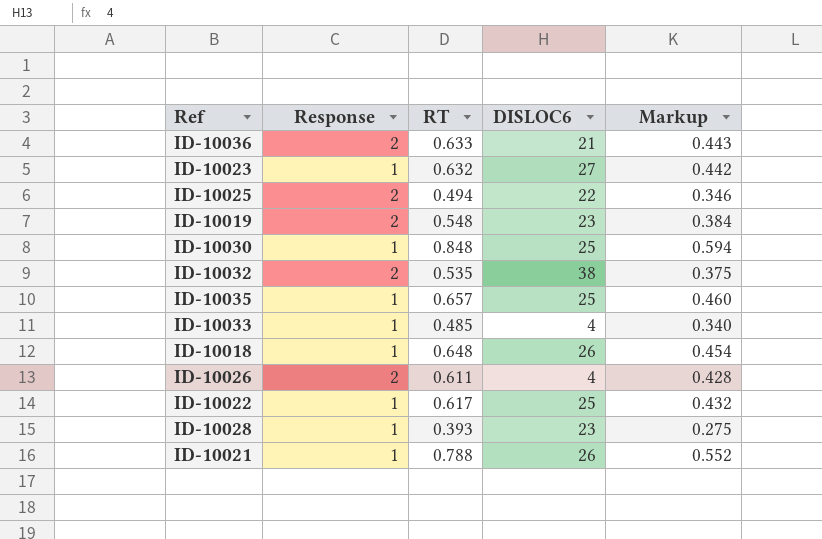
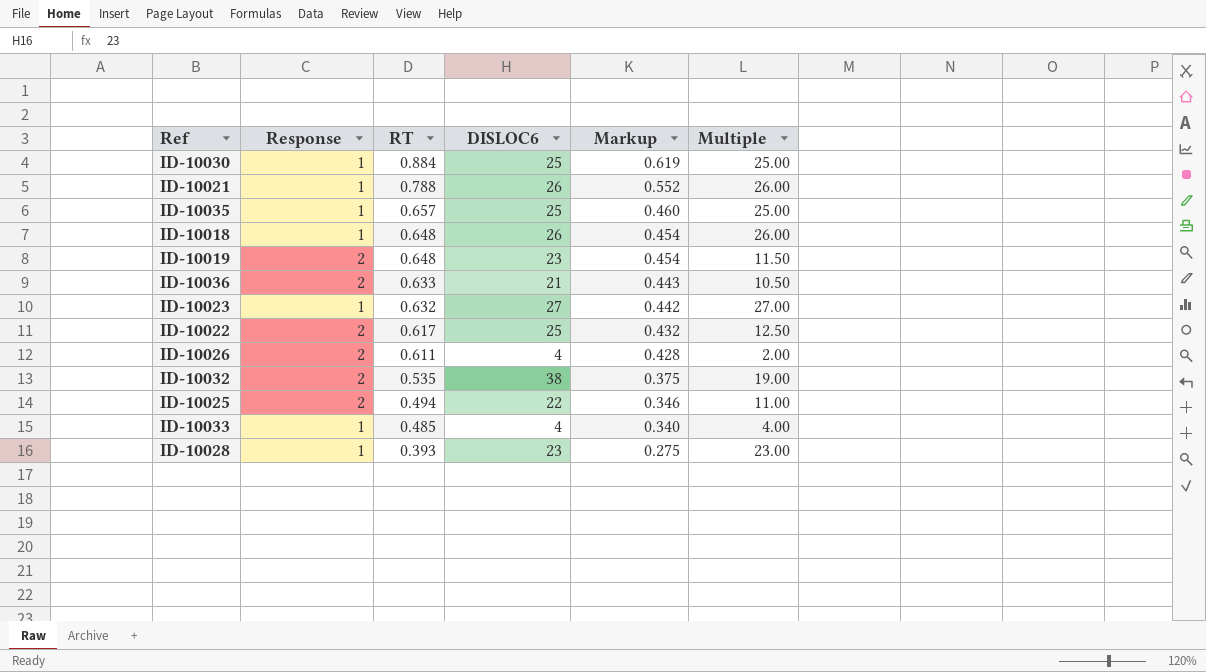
row order: none -> RT descending
column Multiple | formula: none -> [DISLOC6] / [Response]
ID-10030 | RT: 0.848 -> 0.884
ID-10030 | Markup: 0.594 -> 0.619
ID-10019 | RT: 0.548 -> 0.648
ID-10019 | Markup: 0.384 -> 0.454
ID-10022 | Response: 1 -> 2

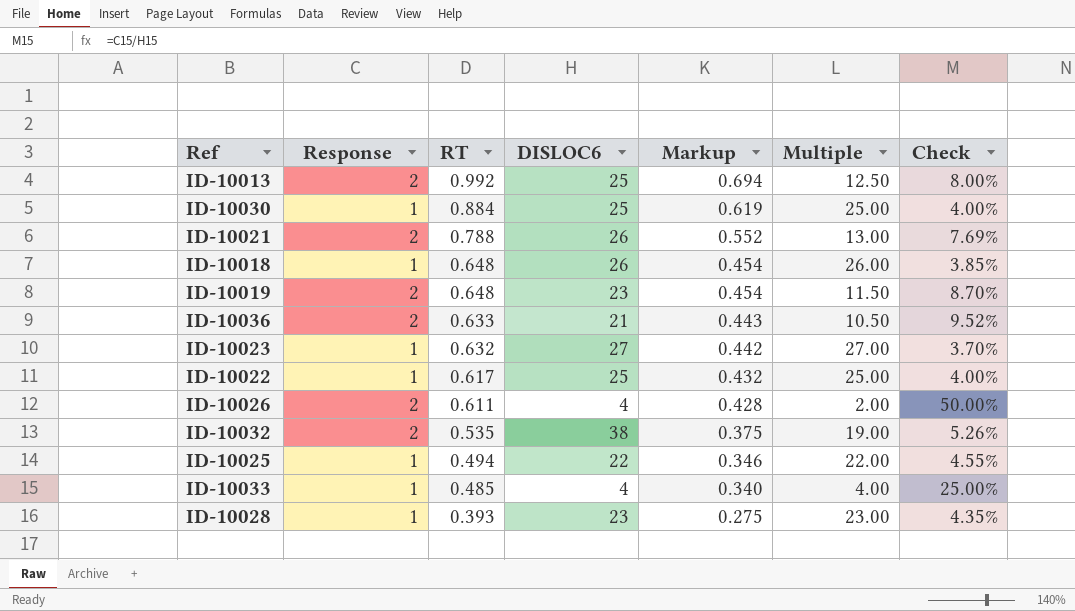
column Check | formula: none -> [Response] / [DISLOC6]
row ID-10035: 1 | 0.657 | 25 | 0.460 | 25.00 -> none
row ID-10013: none -> 2 | 0.992 | 25 | 0.694 | 12.50 | 8.00%
ID-10021 | Response: 1 -> 2
ID-10021 | Multiple: 26.00 -> 13.00
ID-10022 | Response: 2 -> 1
ID-10022 | Multiple: 12.50 -> 25.00
ID-10025 | Response: 2 -> 1
ID-10025 | Multiple: 11.00 -> 22.00

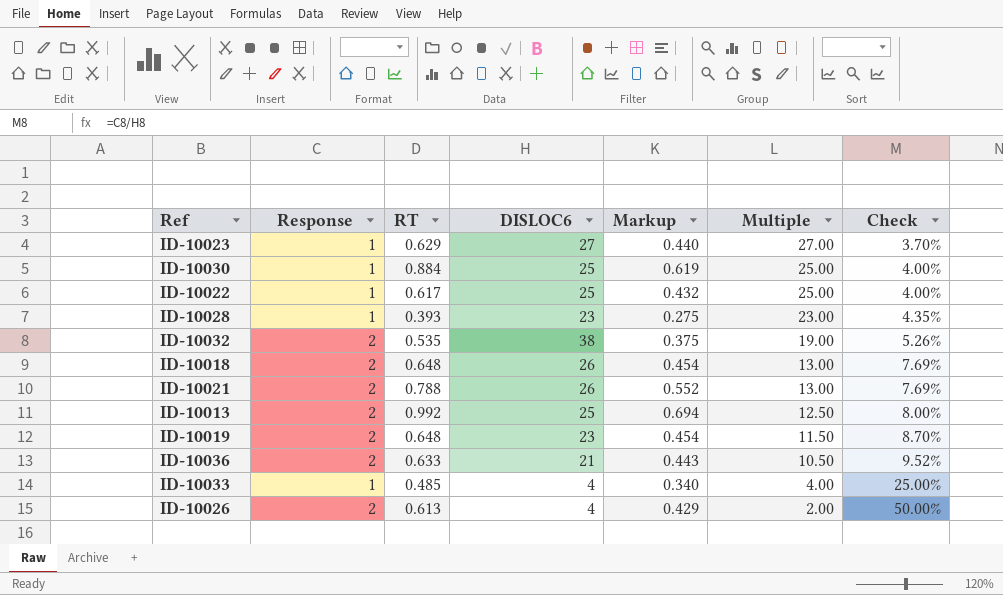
row order: RT descending -> Multiple descending
row ID-10025: 1 | 0.494 | 22 | 0.346 | 22.00 | 4.55% -> none
ID-10023 | RT: 0.632 -> 0.629
ID-10023 | Markup: 0.442 -> 0.440
ID-10018 | Response: 1 -> 2
ID-10018 | Multiple: 26.00 -> 13.00
ID-10018 | Check: 3.85% -> 7.69%
ID-10026 | RT: 0.611 -> 0.613
ID-10026 | Markup: 0.428 -> 0.429

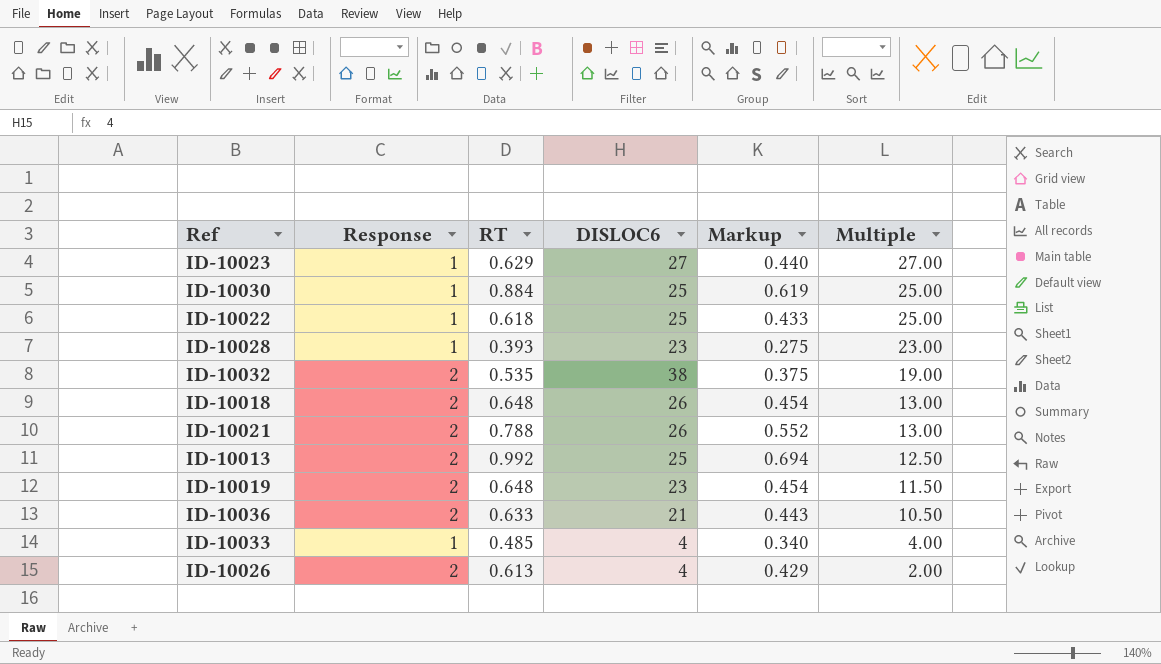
column Check | formula: [Response] / [DISLOC6] -> none
ID-10022 | RT: 0.617 -> 0.618
ID-10022 | Markup: 0.432 -> 0.433

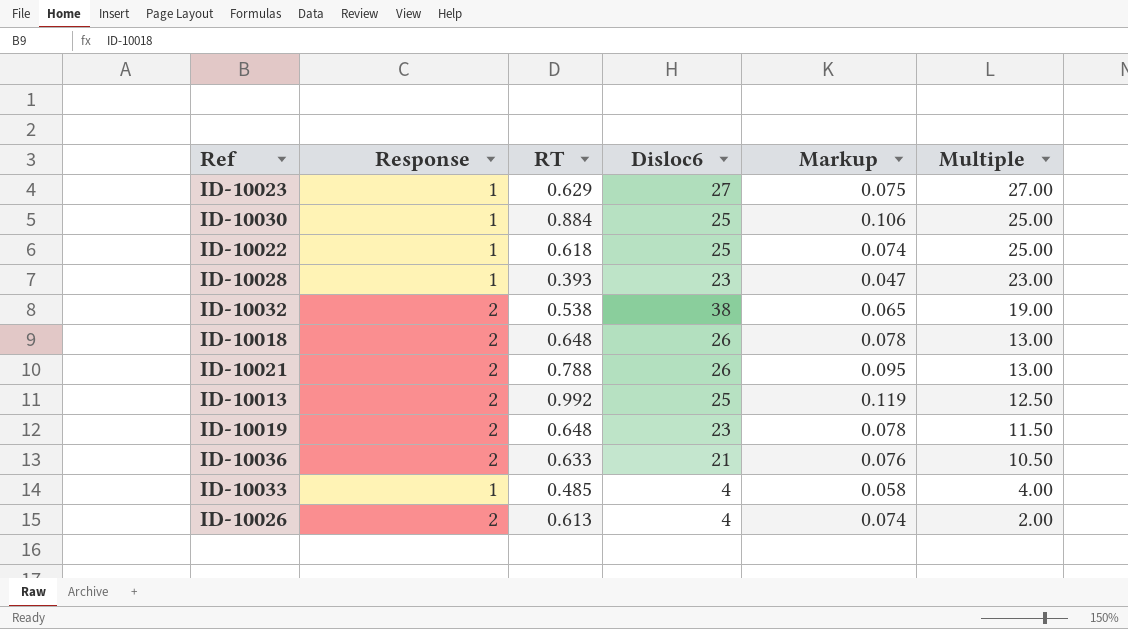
column name: DISLOC6 -> Disloc6
column Markup | formula: [RT] * 0.7 -> [RT] * 0.12
ID-10032 | RT: 0.535 -> 0.538

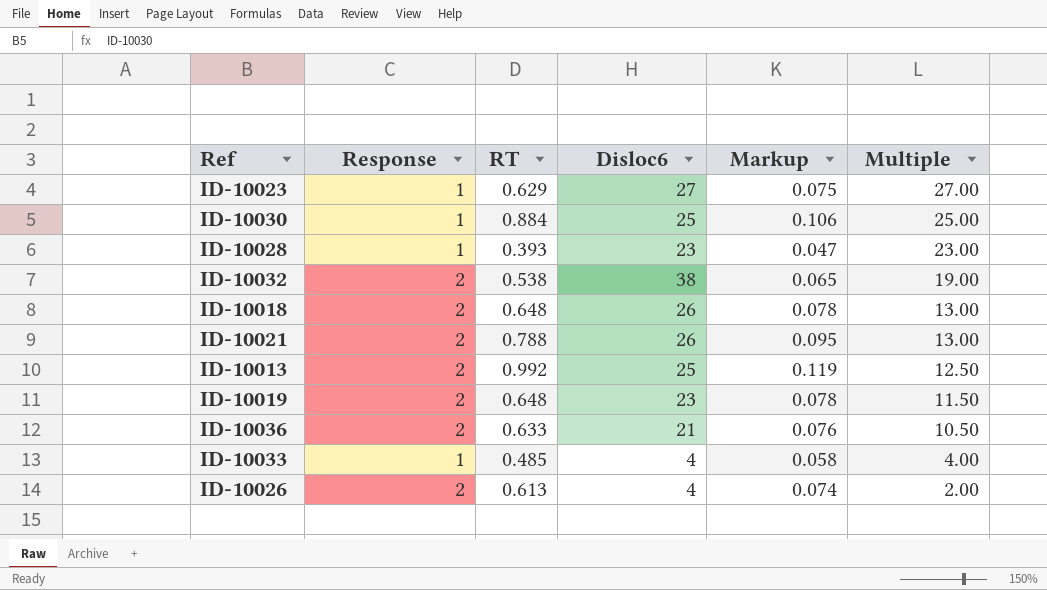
row ID-10022: 1 | 0.618 | 25 | 0.074 | 25.00 -> none

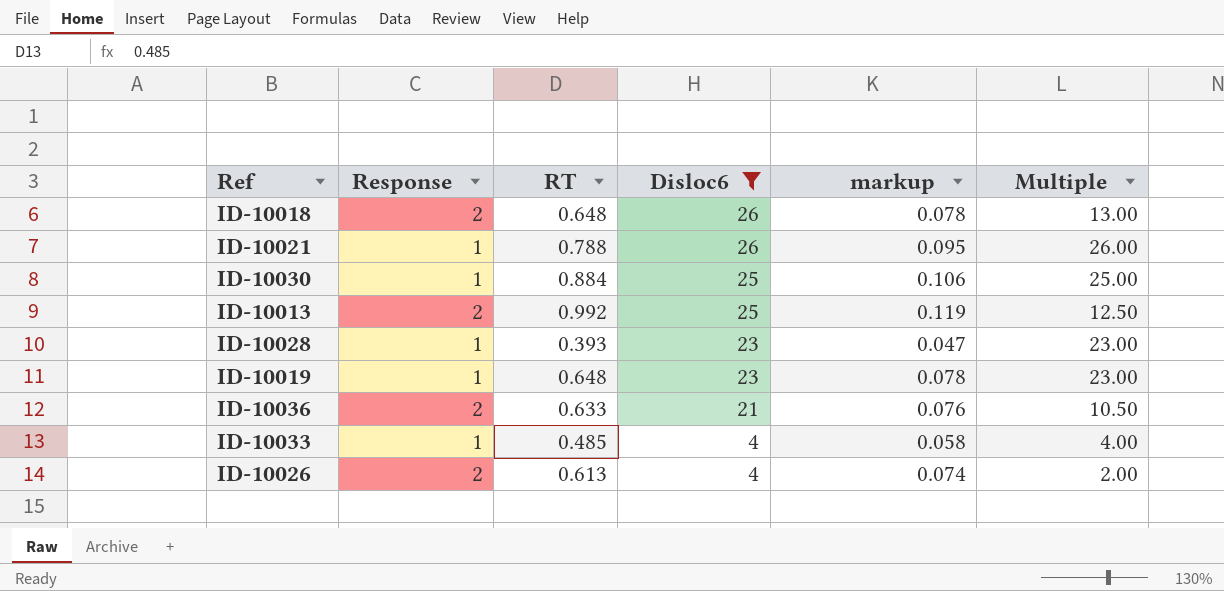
filter: none -> Disloc6 <= 26
row order: Multiple descending -> Disloc6 descending
column name: Markup -> markup
ID-10021 | Response: 2 -> 1
ID-10021 | Multiple: 13.00 -> 26.00
ID-10019 | Response: 2 -> 1
ID-10019 | Multiple: 11.50 -> 23.00

